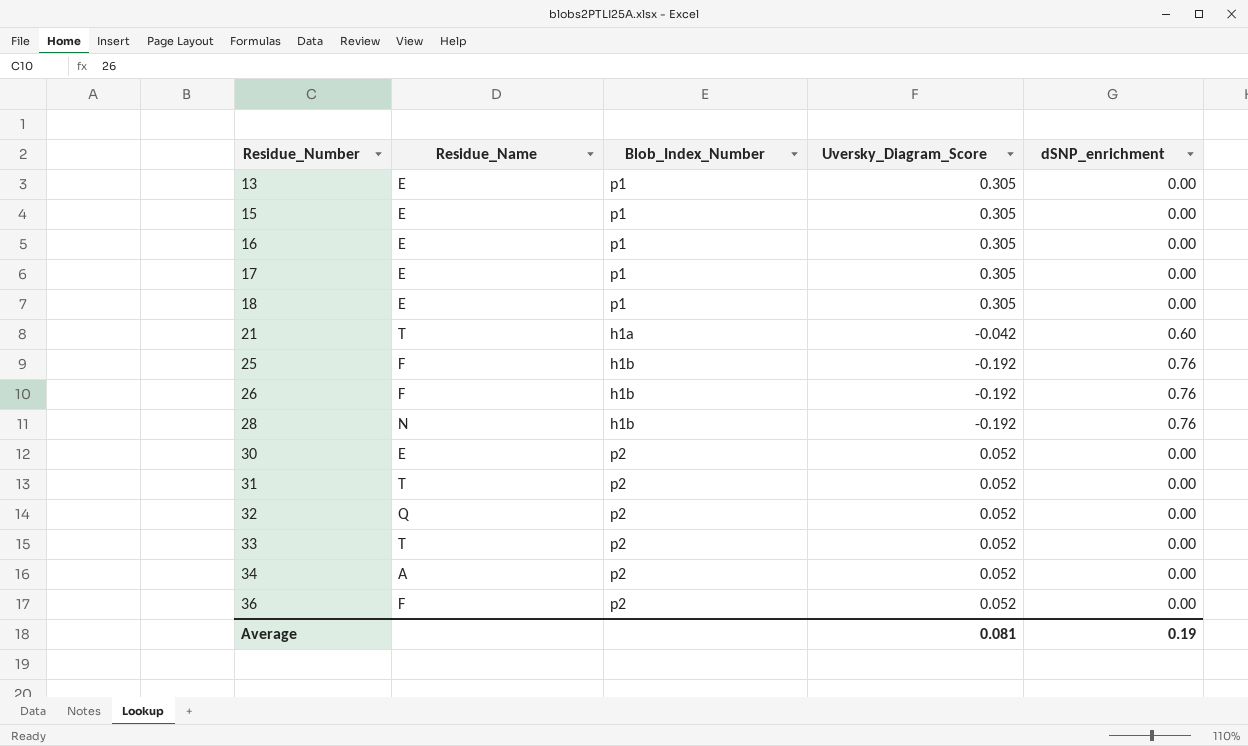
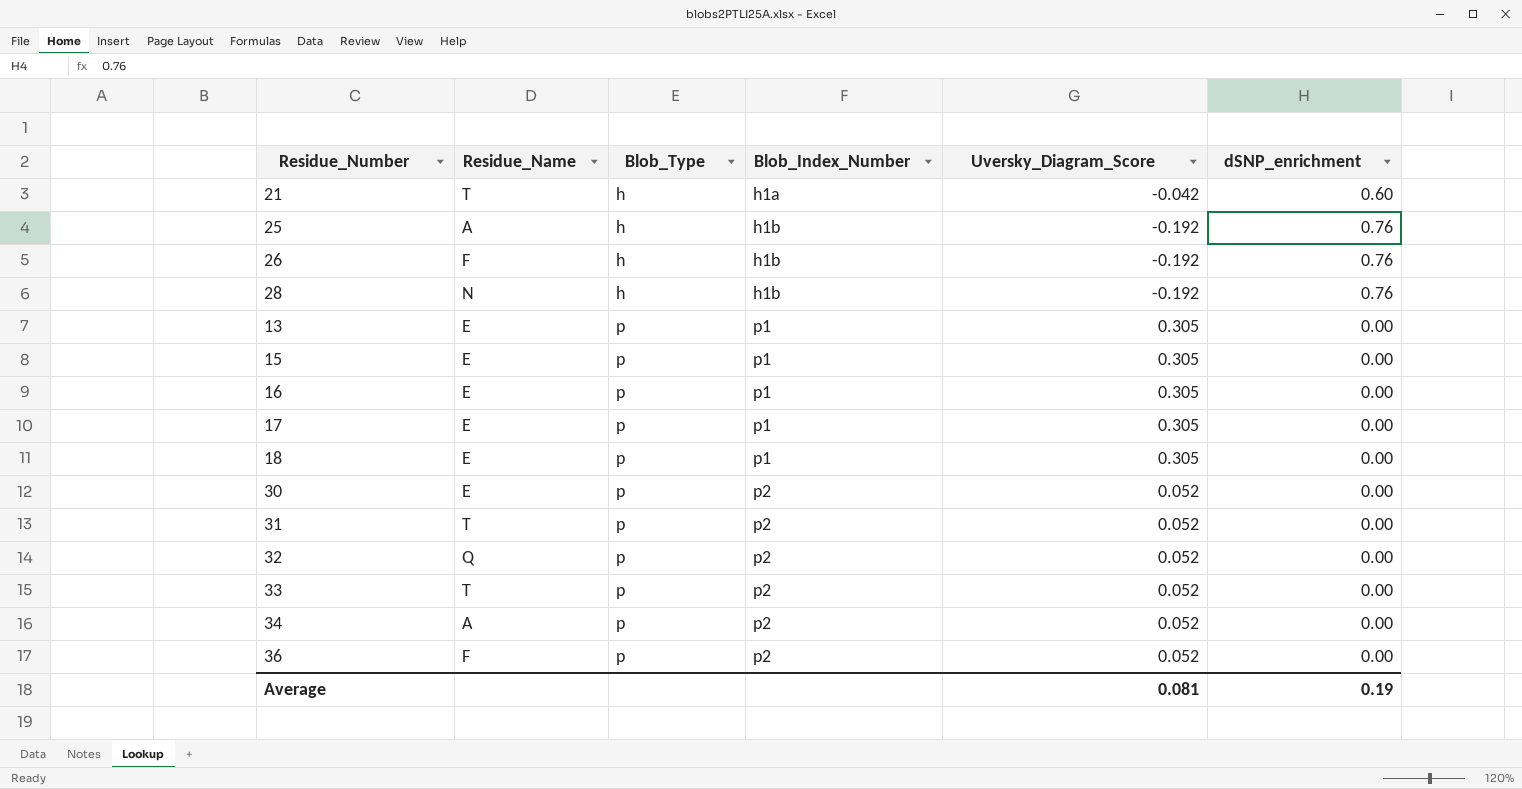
row order: Residue_Number ascending -> Blob_Type ascending
column Blob_Type | position: none -> 3
25 | Residue_Name: F -> A

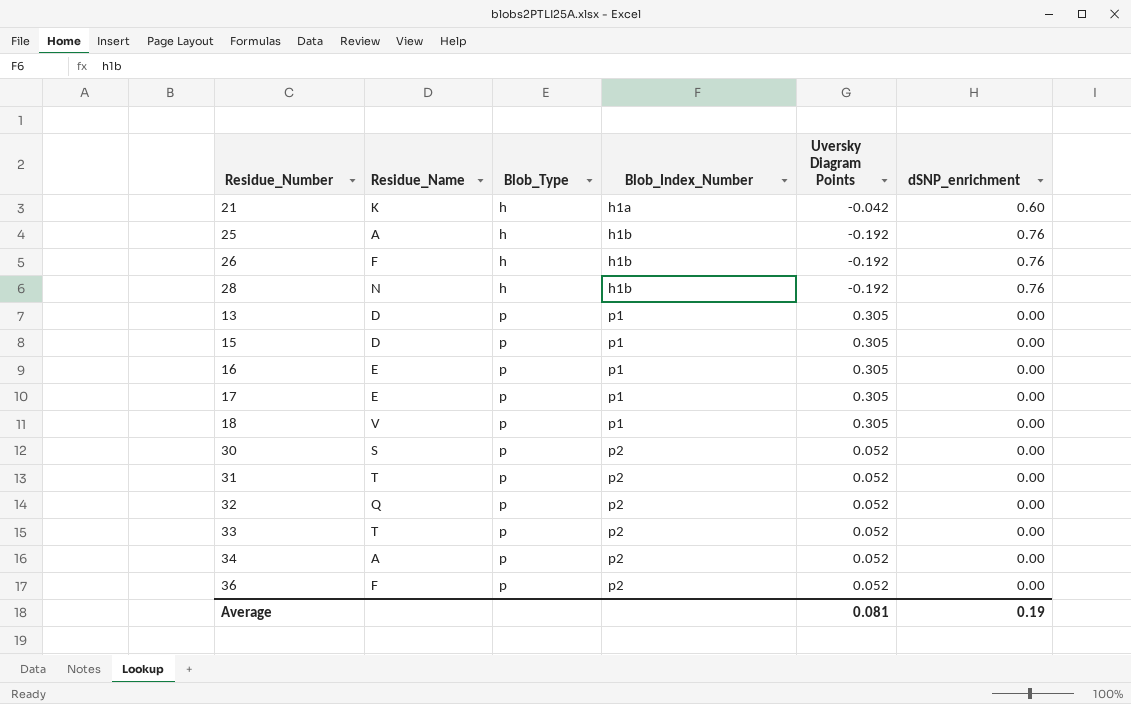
column name: Uversky_Diagram_Score -> Uversky Diagram Points
21 | Residue_Name: T -> K
13 | Residue_Name: E -> D
15 | Residue_Name: E -> D
18 | Residue_Name: E -> V
30 | Residue_Name: E -> S

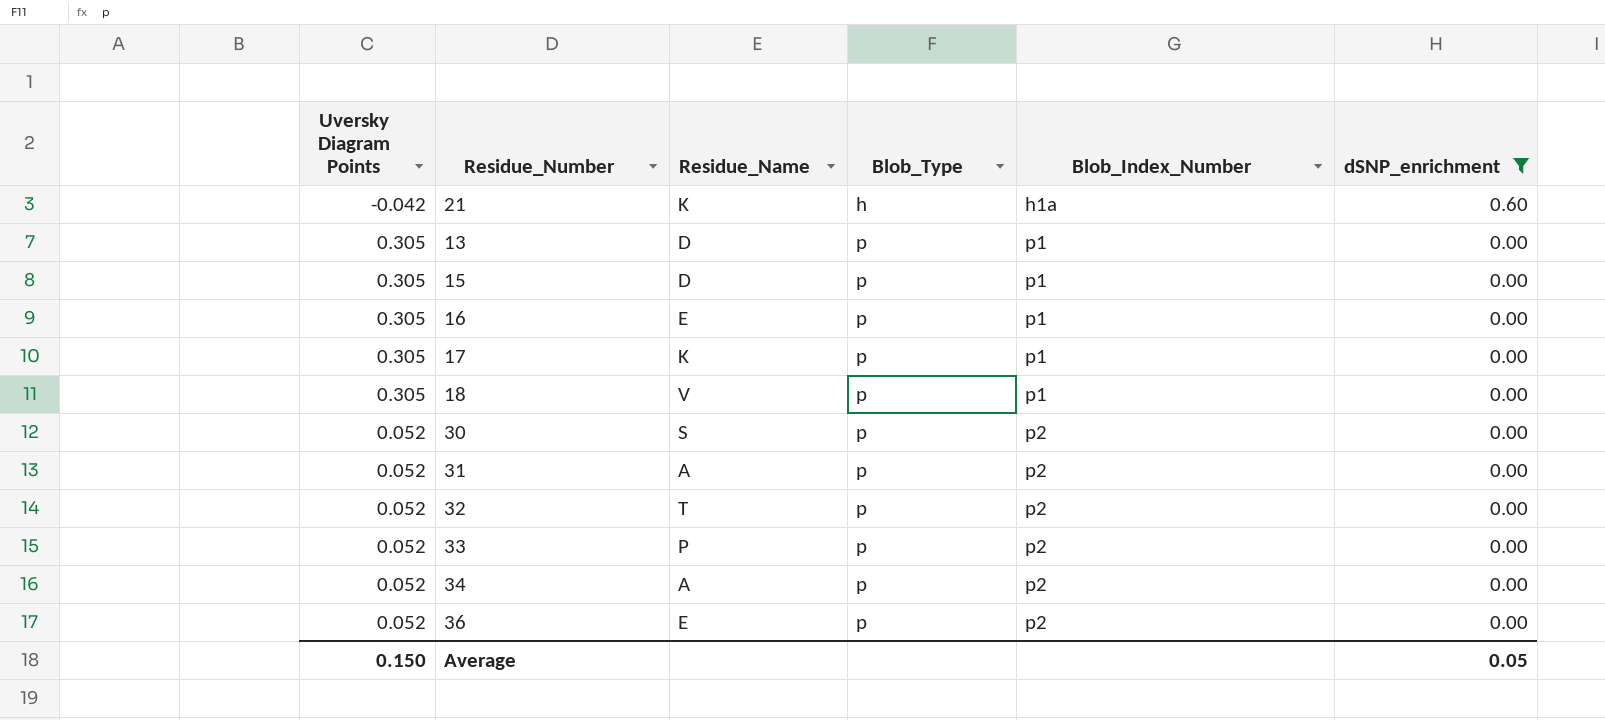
filter: none -> dSNP_enrichment != 0.76
column Uversky Diagram Points | position: 5 -> 1
17 | Residue_Name: E -> K
31 | Residue_Name: T -> A
32 | Residue_Name: Q -> T
33 | Residue_Name: T -> P
36 | Residue_Name: F -> E
Average | Uversky Diagram Points: 0.081 -> 0.150
Average | dSNP_enrichment: 0.19 -> 0.05

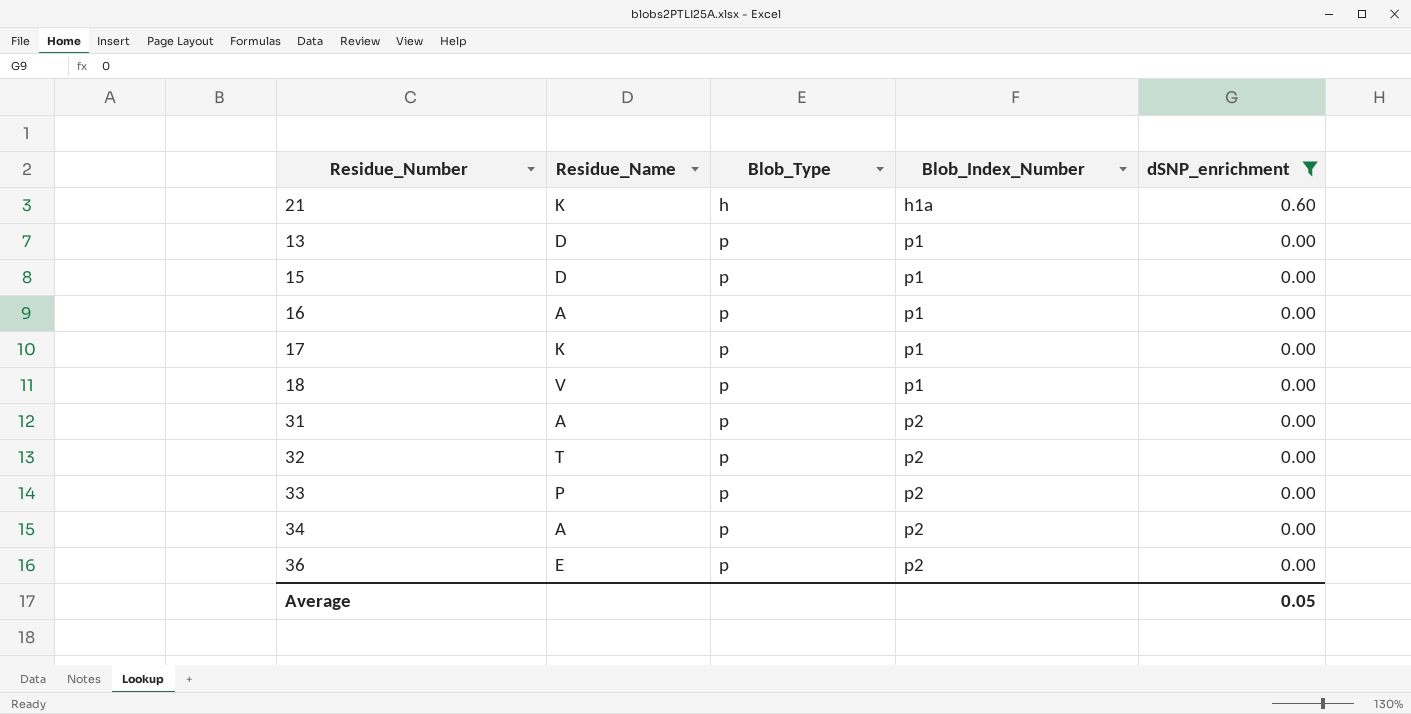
column Uversky Diagram Points | position: 1 -> none
row 30: 0.052 | S | p | p2 | 0.00 -> none
16 | Residue_Name: E -> A

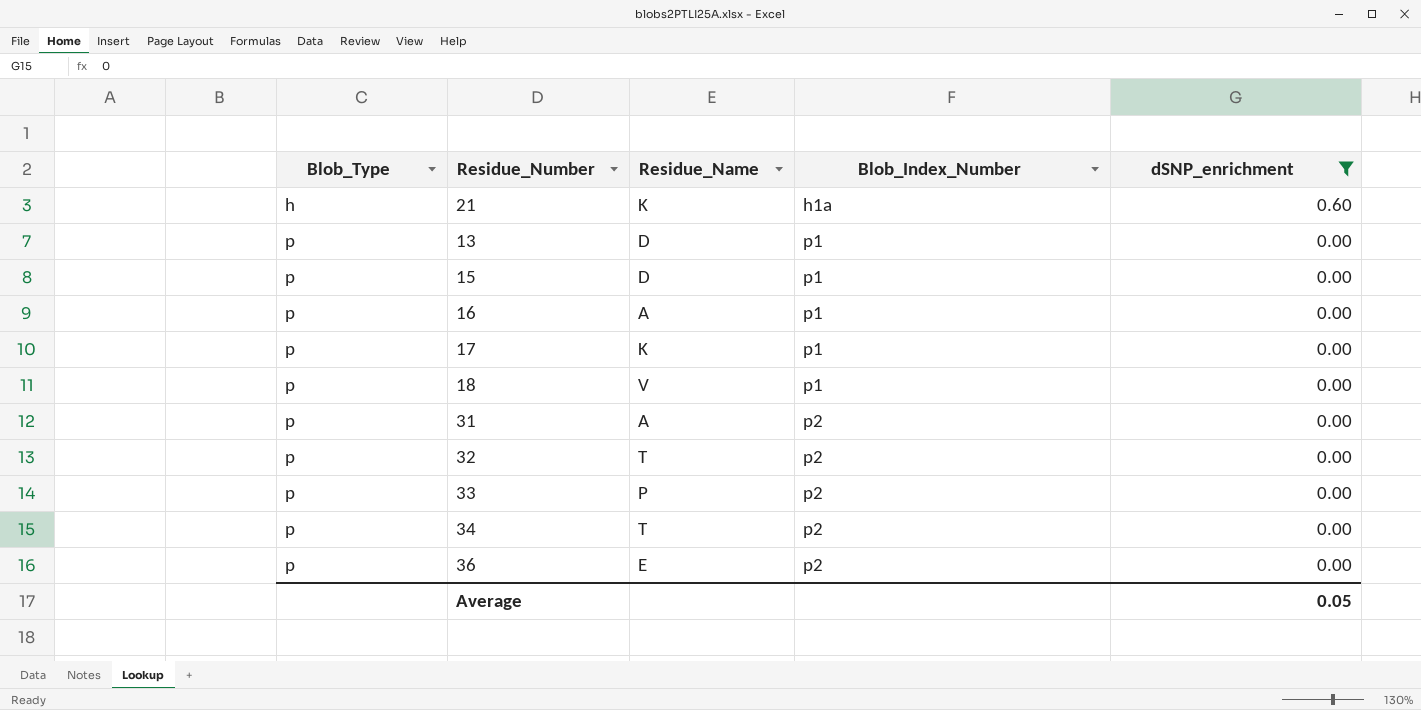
column Blob_Type | position: 3 -> 1
34 | Residue_Name: A -> T

